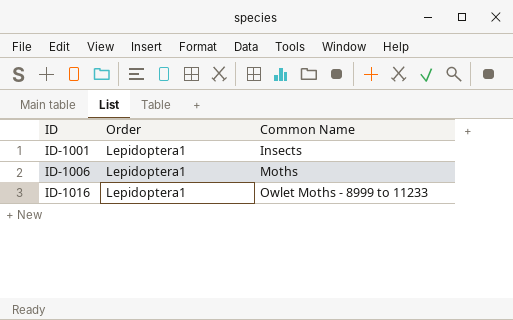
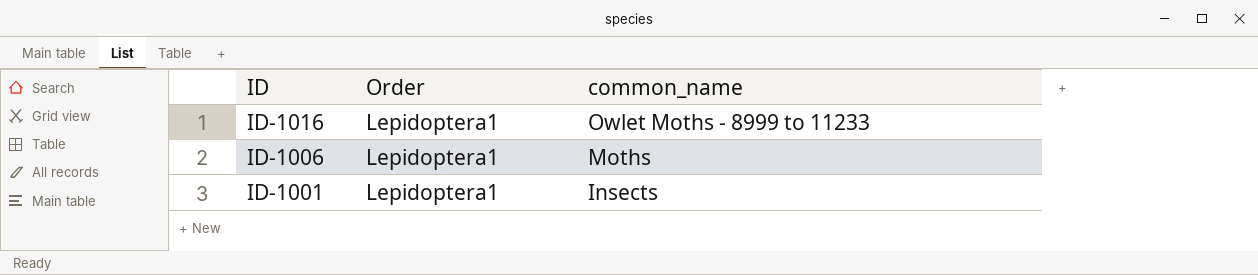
row order: ID ascending -> ID descending
column name: Common Name -> common_name

